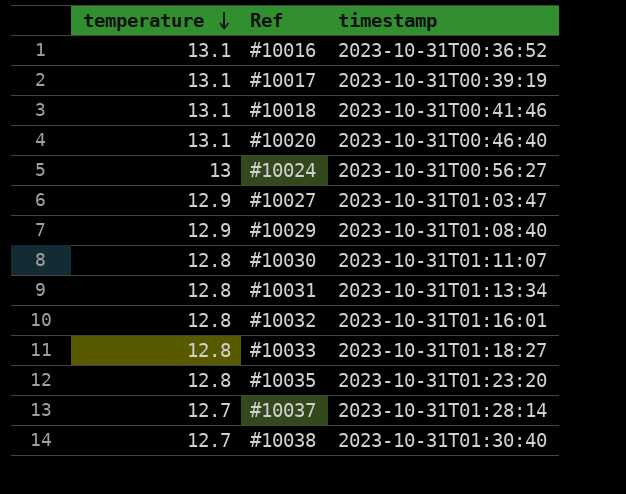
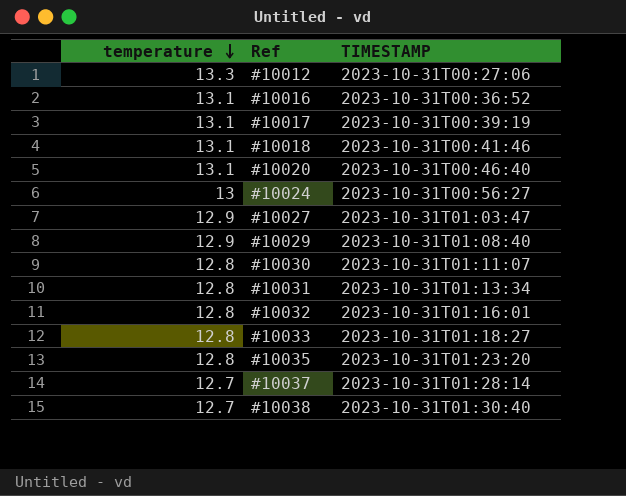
column name: timestamp -> TIMESTAMP
row #10012: none -> 13.3 | 2023-10-31T00:27:06

